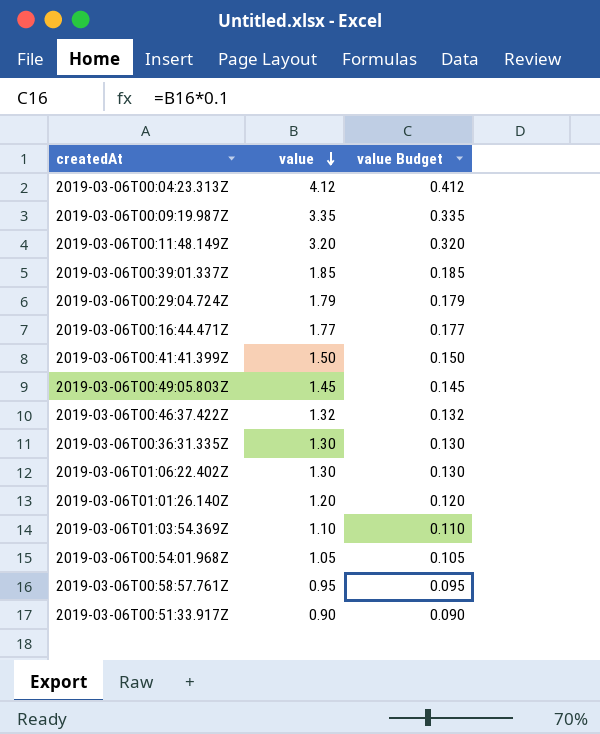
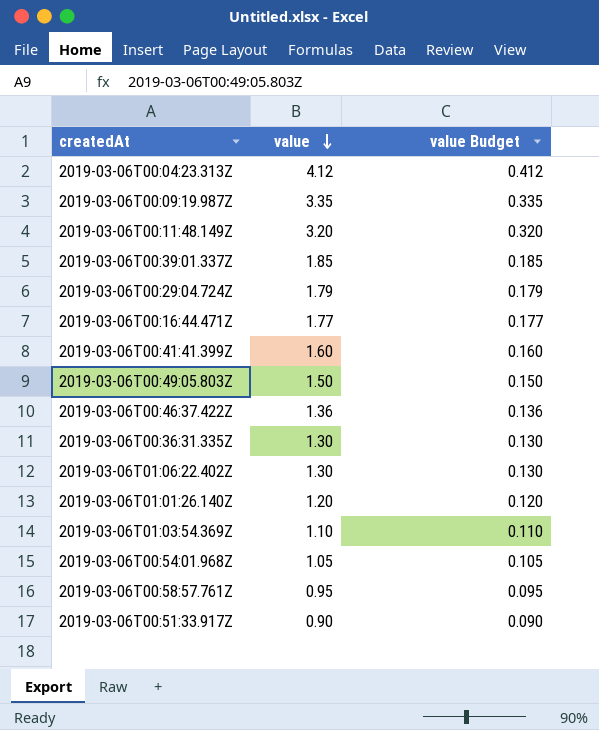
2019-03-06T00:41:41.399Z | value: 1.50 -> 1.60
2019-03-06T00:41:41.399Z | value Budget: 0.150 -> 0.160
2019-03-06T00:49:05.803Z | value: 1.45 -> 1.50
2019-03-06T00:49:05.803Z | value Budget: 0.145 -> 0.150
2019-03-06T00:46:37.422Z | value: 1.32 -> 1.36
2019-03-06T00:46:37.422Z | value Budget: 0.132 -> 0.136

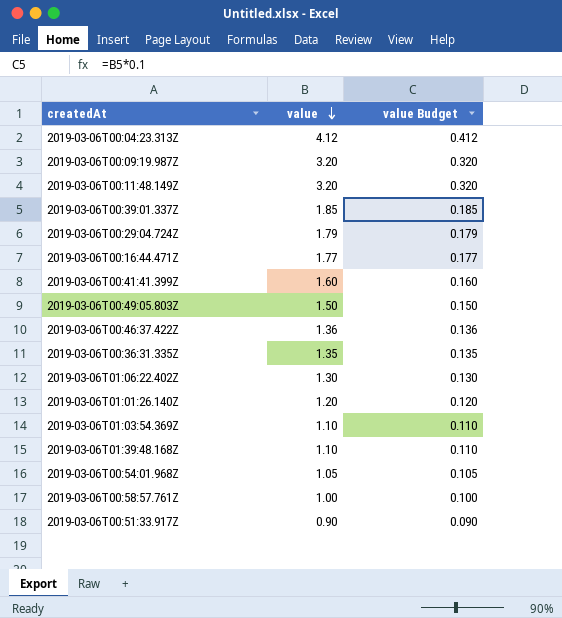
2019-03-06T00:09:19.987Z | value: 3.35 -> 3.20
2019-03-06T00:09:19.987Z | value Budget: 0.335 -> 0.320
2019-03-06T00:36:31.335Z | value: 1.30 -> 1.35
2019-03-06T00:36:31.335Z | value Budget: 0.130 -> 0.135
row 2019-03-06T01:39:48.168Z: none -> 1.10 | 0.110
2019-03-06T00:58:57.761Z | value: 0.95 -> 1.00
2019-03-06T00:58:57.761Z | value Budget: 0.095 -> 0.100

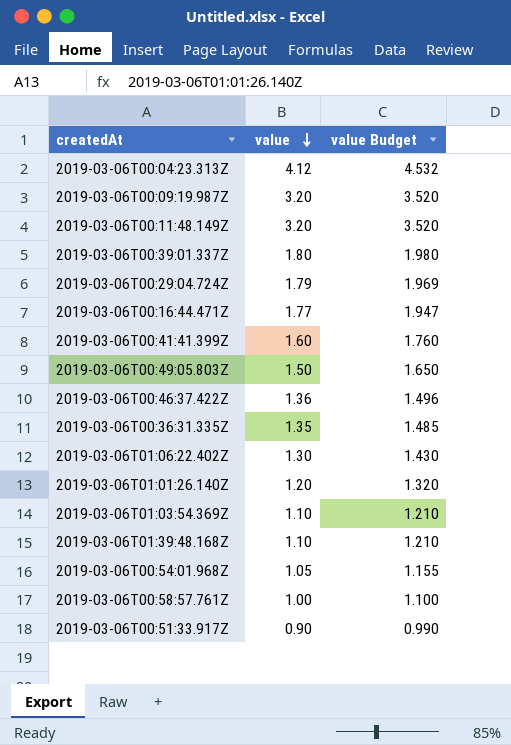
column value Budget | formula: [value] * 0.1 -> [value] * 1.1
2019-03-06T00:39:01.337Z | value: 1.85 -> 1.80

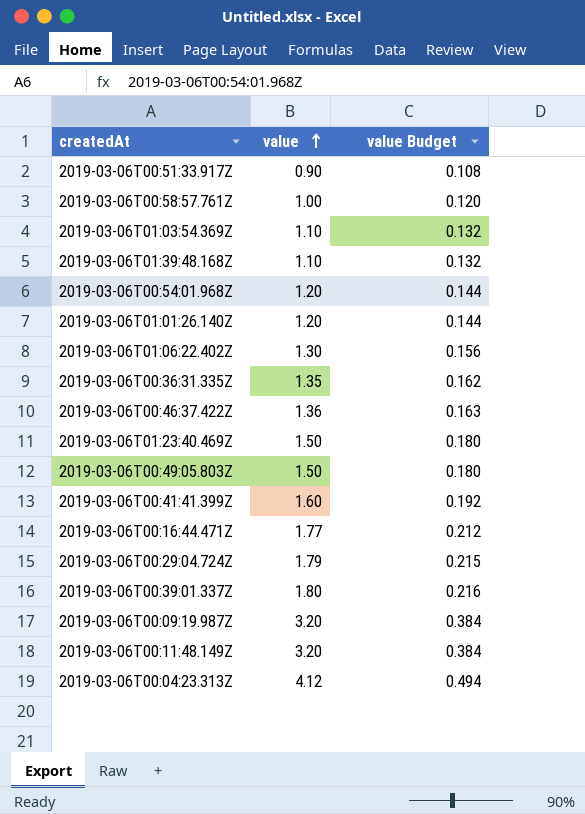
row order: value descending -> value ascending
column value Budget | formula: [value] * 1.1 -> [value] * 0.12
2019-03-06T00:54:01.968Z | value: 1.05 -> 1.20
row 2019-03-06T01:23:40.469Z: none -> 1.50 | 0.180

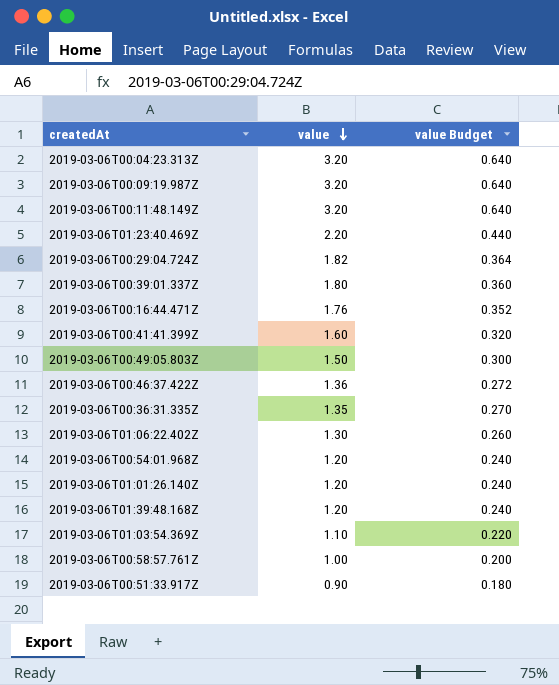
row order: value ascending -> value descending
column value Budget | formula: [value] * 0.12 -> [value] * 0.2
2019-03-06T00:04:23.313Z | value: 4.12 -> 3.20
2019-03-06T01:23:40.469Z | value: 1.50 -> 2.20
2019-03-06T00:29:04.724Z | value: 1.79 -> 1.82
2019-03-06T00:16:44.471Z | value: 1.77 -> 1.76
2019-03-06T01:39:48.168Z | value: 1.10 -> 1.20

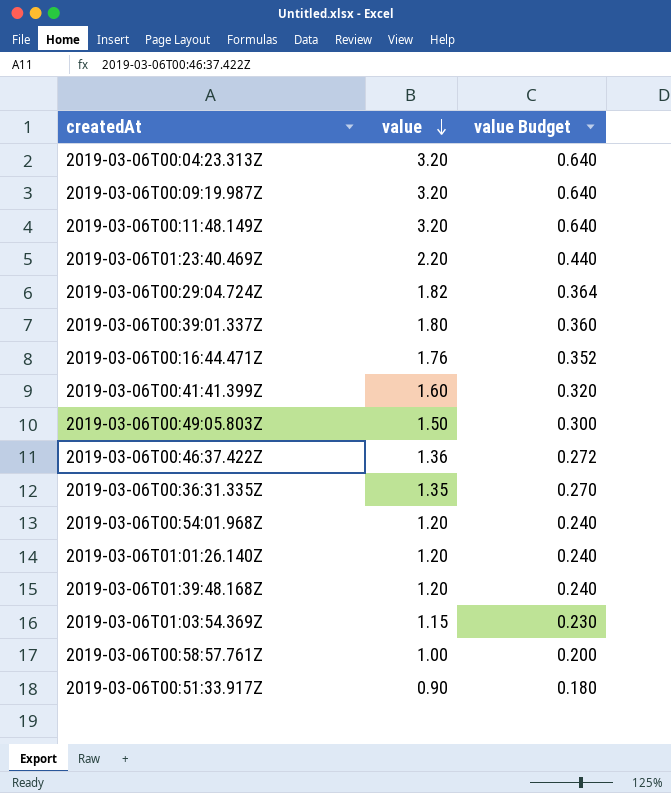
row 2019-03-06T01:06:22.402Z: 1.30 | 0.260 -> none
2019-03-06T01:03:54.369Z | value: 1.10 -> 1.15
2019-03-06T01:03:54.369Z | value Budget: 0.220 -> 0.230

